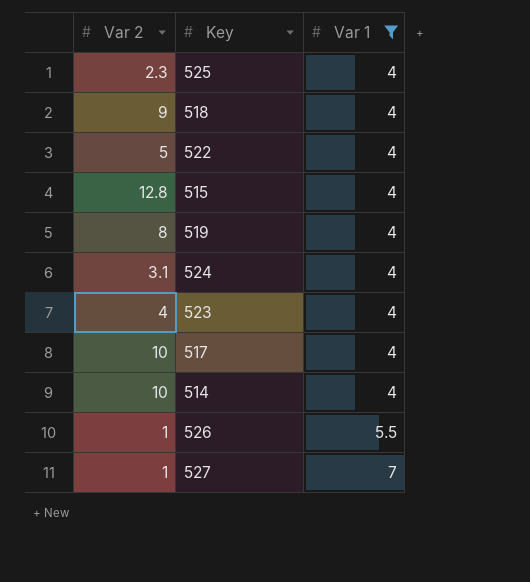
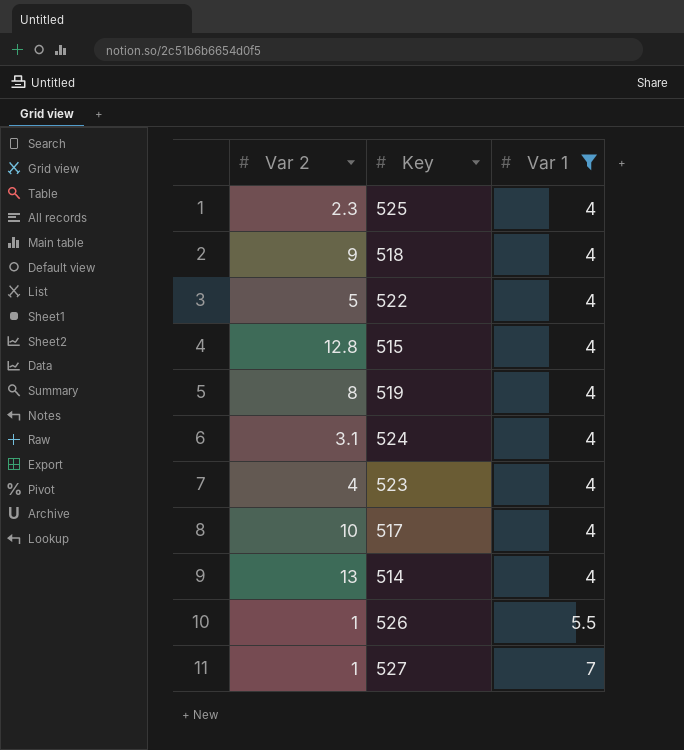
514 | Var 2: 10 -> 13

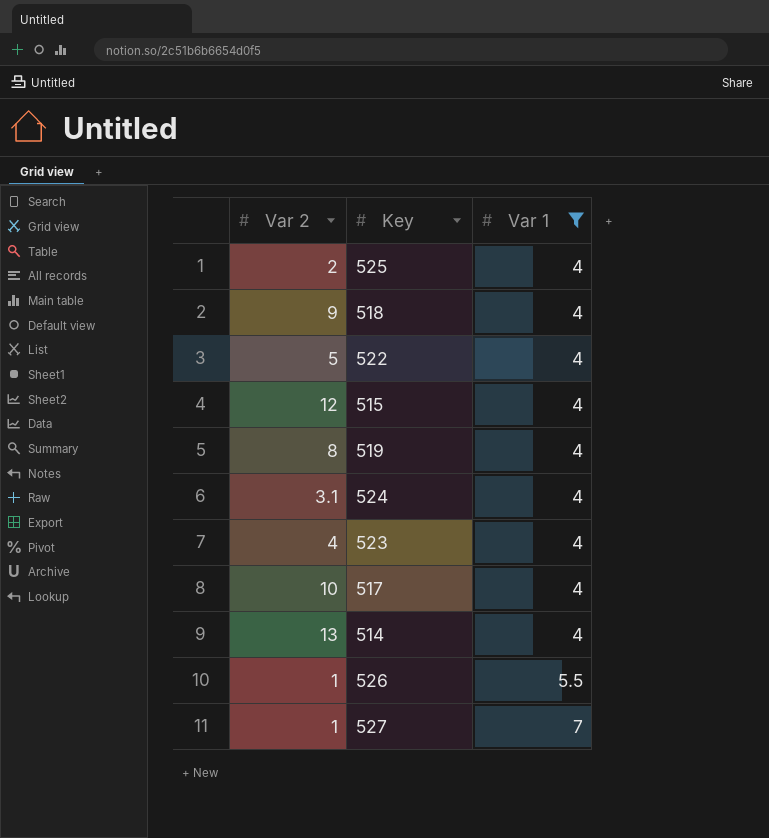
525 | Var 2: 2.3 -> 2
515 | Var 2: 12.8 -> 12

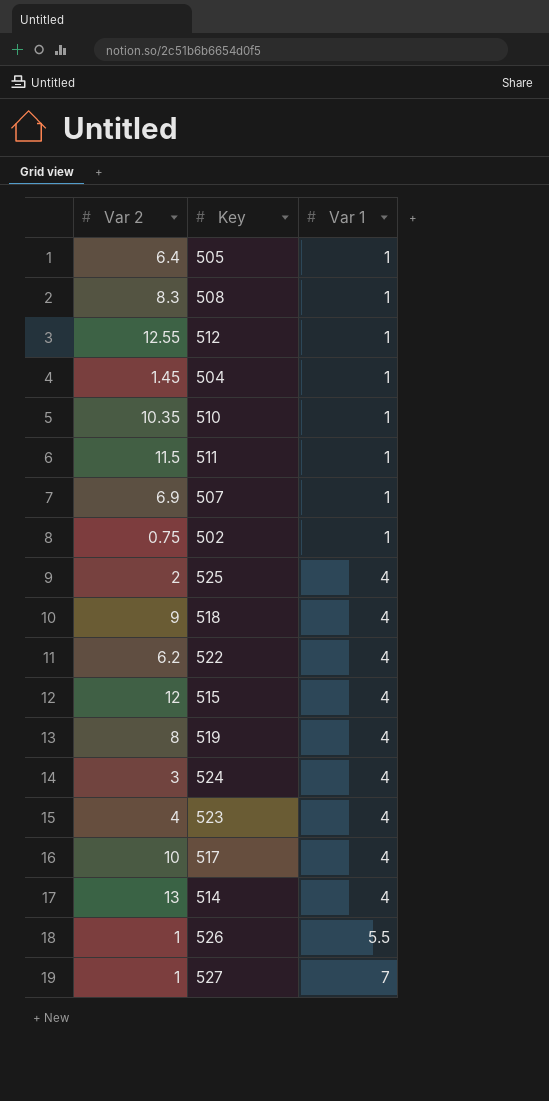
filter: Var 1 != 1 -> none
522 | Var 2: 5 -> 6.2
524 | Var 2: 3.1 -> 3

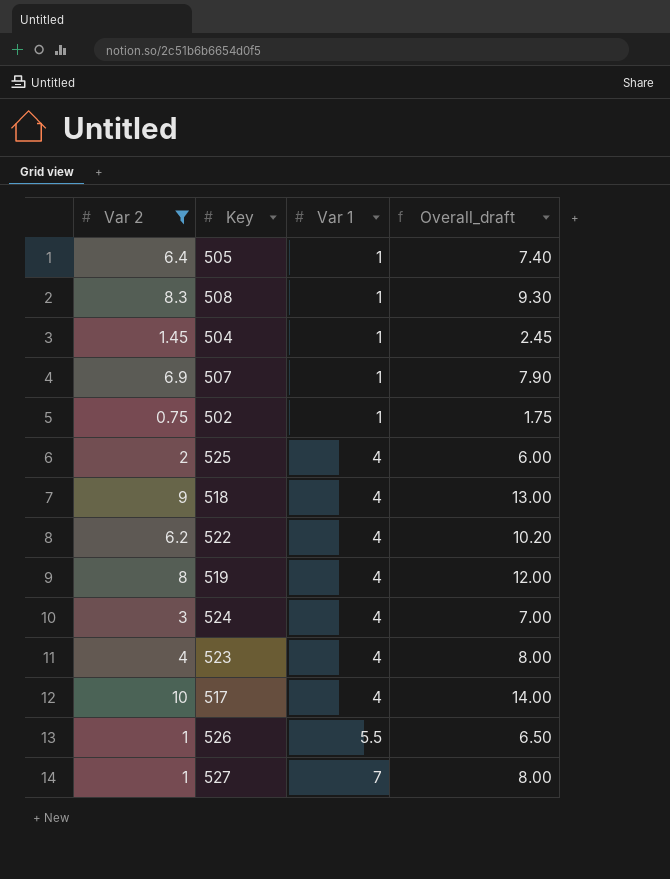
filter: none -> Var 2 <= 10
column Overall_draft | formula: none -> [Var 2] + [Var 1]

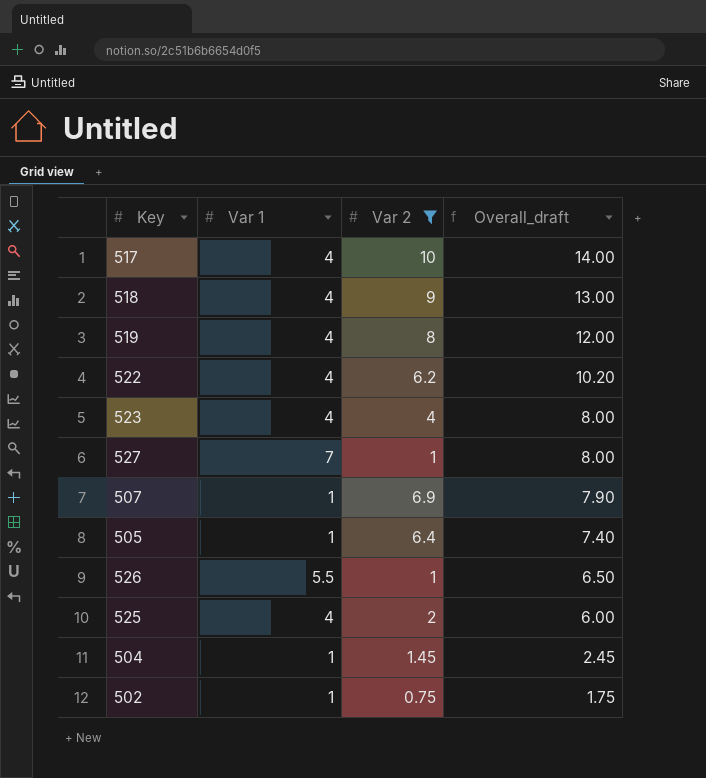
row order: Var 1 ascending -> Overall_draft descending
column Var 2 | position: 1 -> 3
row 508: 8.3 | 1 | 9.30 -> none
row 524: 3 | 4 | 7.00 -> none

